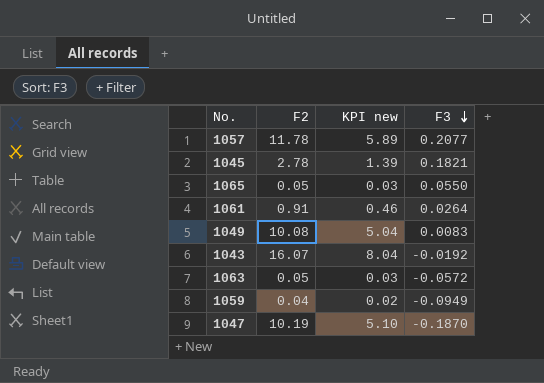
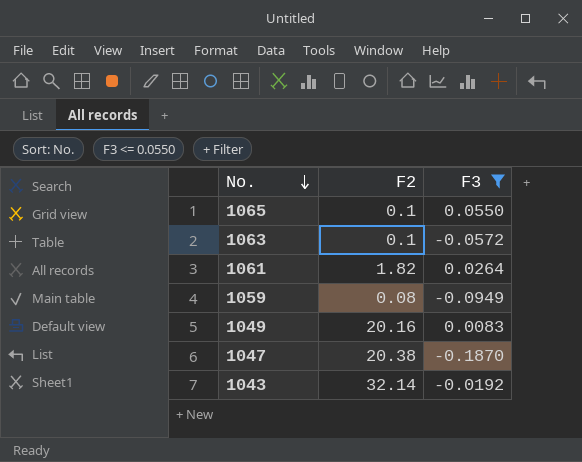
filter: none -> F3 <= 0.0550
row order: F3 descending -> No. descending
column KPI new | formula: [F2] * 0.5 -> none
1065 | F2: 0.05 -> 0.1
1063 | F2: 0.05 -> 0.1
1061 | F2: 0.91 -> 1.82
1059 | F2: 0.04 -> 0.08
1049 | F2: 10.08 -> 20.16
1047 | F2: 10.19 -> 20.38
1043 | F2: 16.07 -> 32.14

